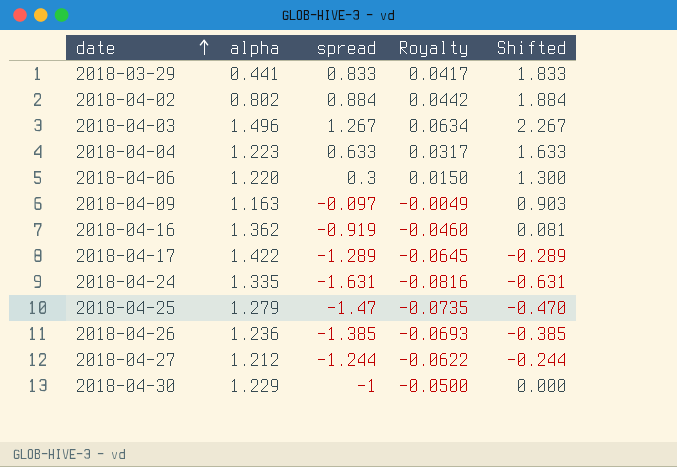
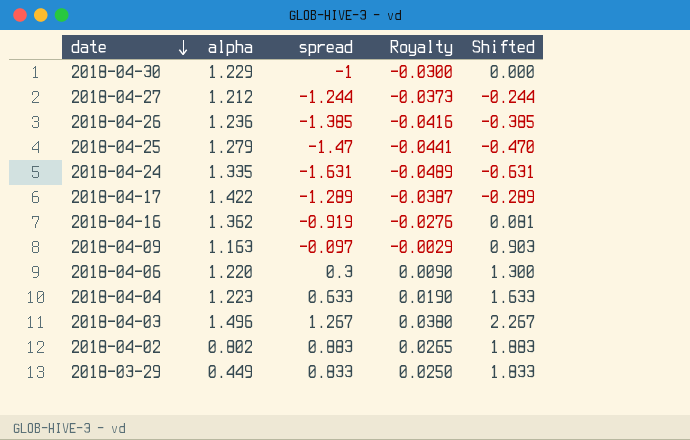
row order: date ascending -> date descending
column Royalty | formula: [spread] * 0.05 -> [spread] * 0.03
2018-04-02 | spread: 0.884 -> 0.883
2018-04-02 | Shifted: 1.884 -> 1.883
2018-03-29 | alpha: 0.441 -> 0.449

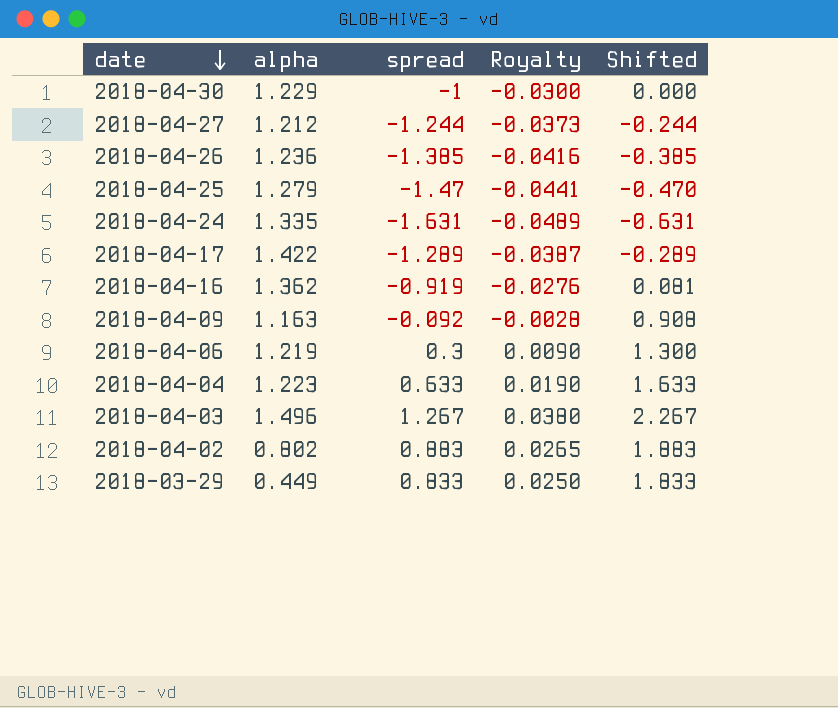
2018-04-09 | spread: -0.097 -> -0.092
2018-04-09 | Royalty: -0.0029 -> -0.0028
2018-04-09 | Shifted: 0.903 -> 0.908
2018-04-06 | alpha: 1.220 -> 1.219

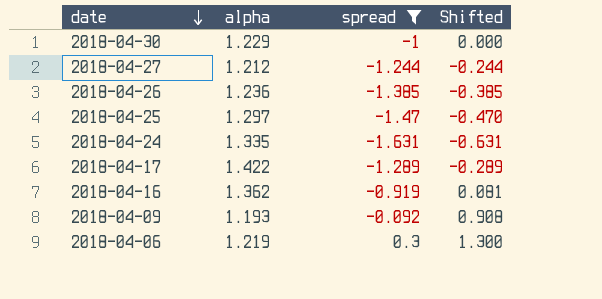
filter: none -> spread <= 0.3
column Royalty | formula: [spread] * 0.03 -> none
2018-04-25 | alpha: 1.279 -> 1.297
2018-04-09 | alpha: 1.163 -> 1.193

